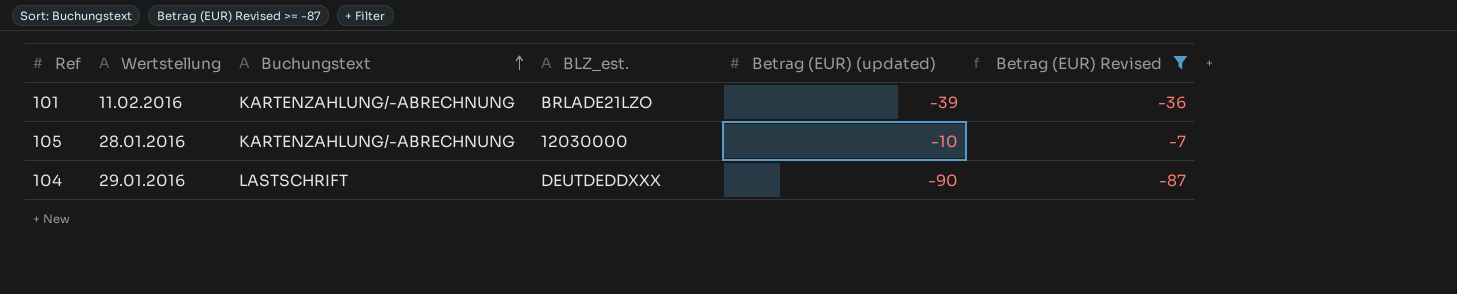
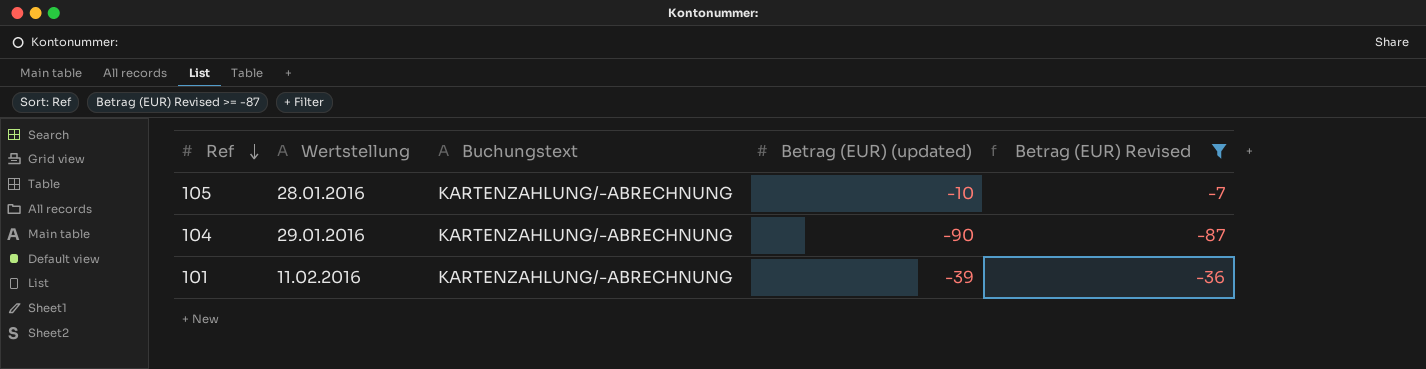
row order: Buchungstext ascending -> Ref descending
column BLZ_est. | position: 4 -> none
104 | Buchungstext: LASTSCHRIFT -> KARTENZAHLUNG/-ABRECHNUNG

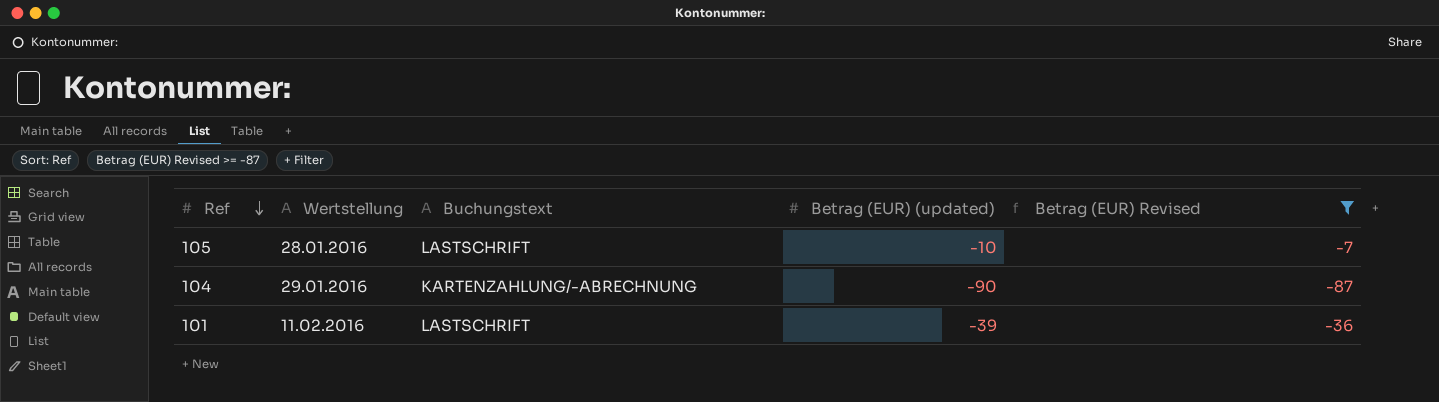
105 | Buchungstext: KARTENZAHLUNG/-ABRECHNUNG -> LASTSCHRIFT
101 | Buchungstext: KARTENZAHLUNG/-ABRECHNUNG -> LASTSCHRIFT

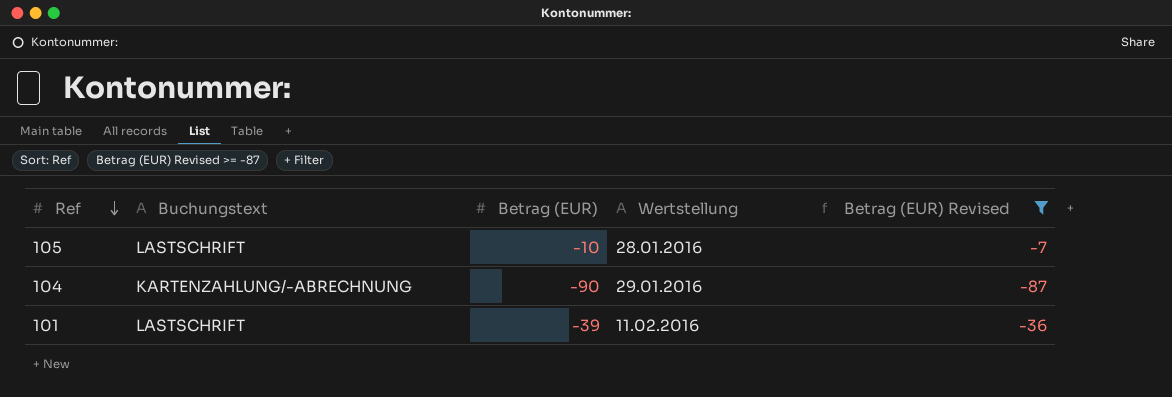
column name: Betrag (EUR) (updated) -> Betrag (EUR)
column Wertstellung | position: 2 -> 4

